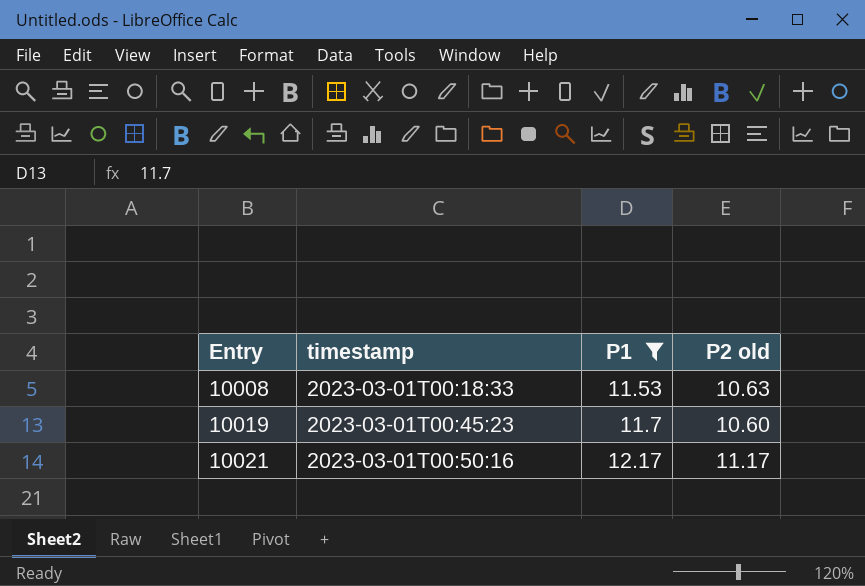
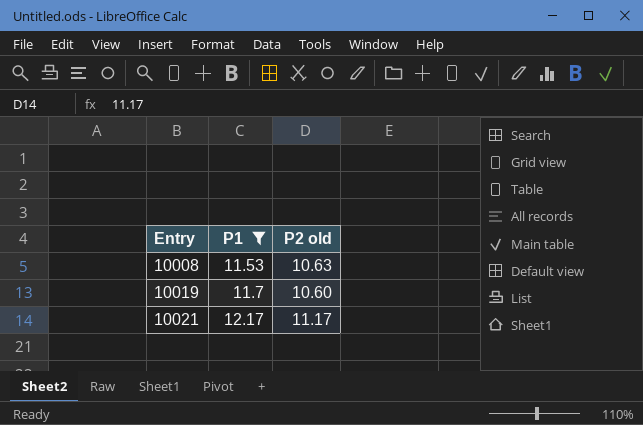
column timestamp | position: 2 -> none

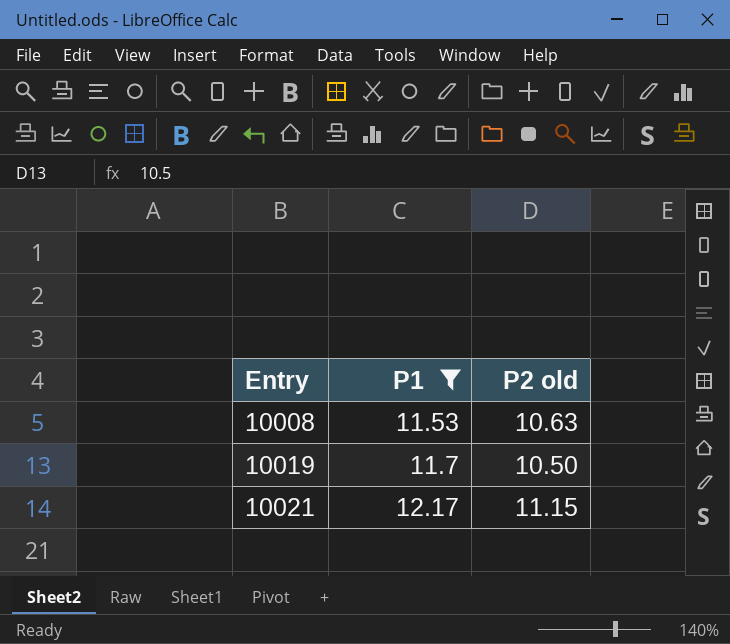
10019 | P2 old: 10.60 -> 10.50
10021 | P2 old: 11.17 -> 11.15

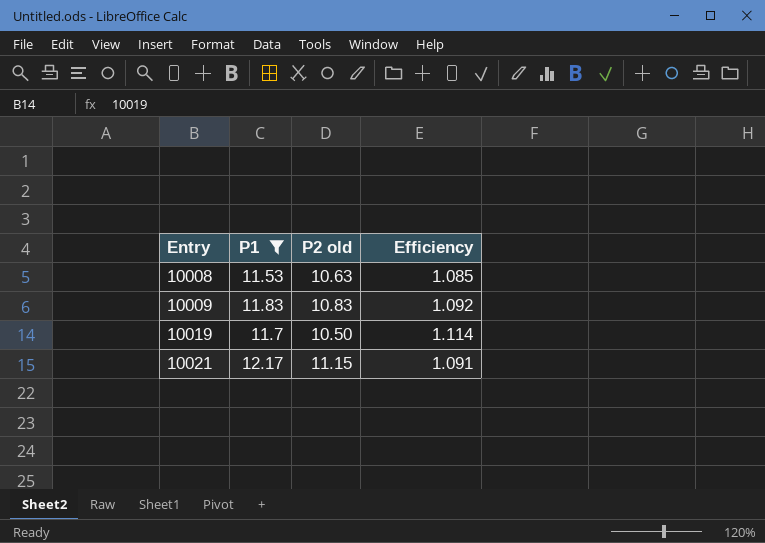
column Efficiency | formula: none -> [P1] / [P2 old]
row 10009: none -> 11.83 | 10.83 | 1.092

